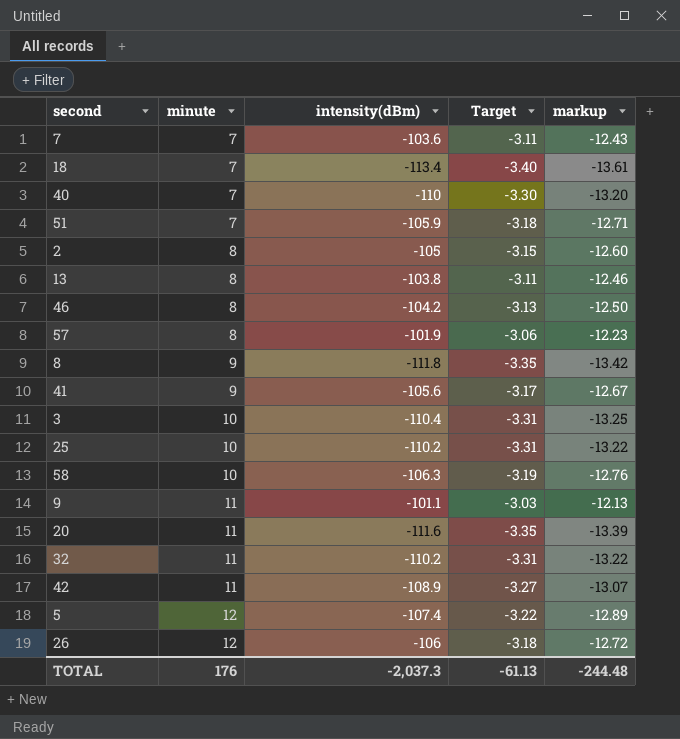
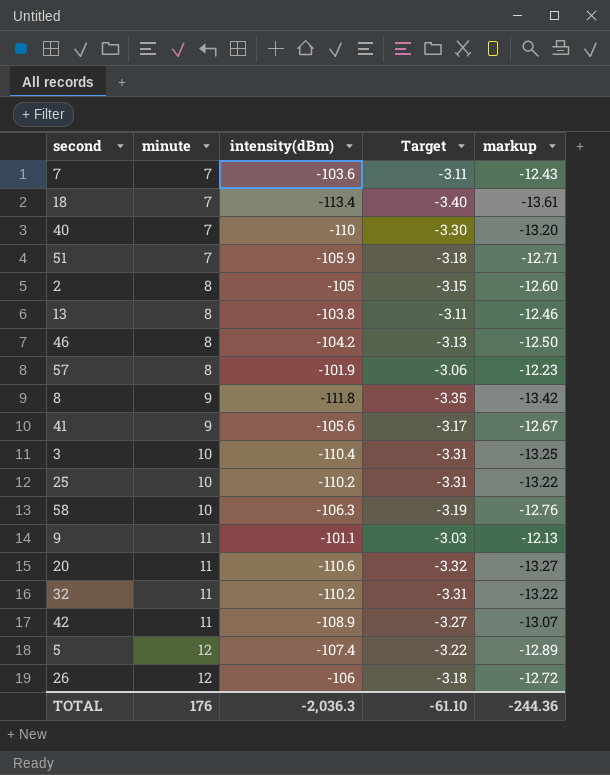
20 | intensity(dBm): -111.6 -> -110.6
20 | Target: -3.35 -> -3.32
20 | markup: -13.39 -> -13.27
TOTAL | intensity(dBm): -2,037.3 -> -2,036.3
TOTAL | Target: -61.13 -> -61.10
TOTAL | markup: -244.48 -> -244.36

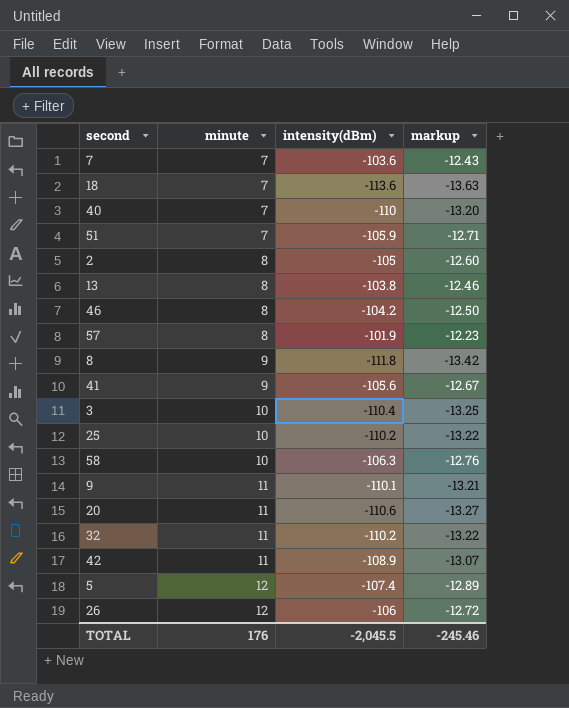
column Target | formula: [intensity(dBm)] * 0.03 -> none
18 | intensity(dBm): -113.4 -> -113.6
18 | markup: -13.61 -> -13.63
9 | intensity(dBm): -101.1 -> -110.1
9 | markup: -12.13 -> -13.21
TOTAL | intensity(dBm): -2,036.3 -> -2,045.5
TOTAL | markup: -244.36 -> -245.46

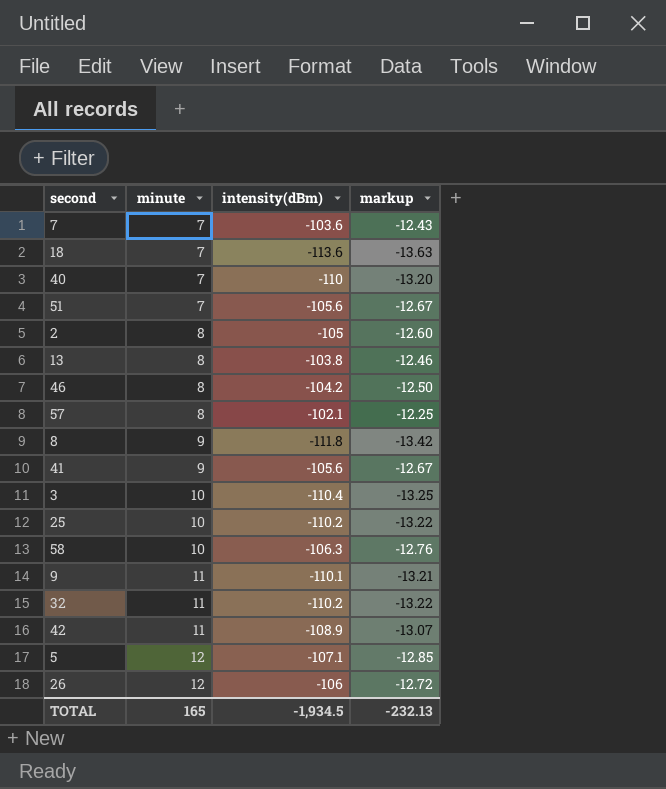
row 20: 11 | -110.6 | -13.27 -> none
51 | intensity(dBm): -105.9 -> -105.6
51 | markup: -12.71 -> -12.67
57 | intensity(dBm): -101.9 -> -102.1
57 | markup: -12.23 -> -12.25
5 | intensity(dBm): -107.4 -> -107.1
5 | markup: -12.89 -> -12.85
TOTAL | minute: 176 -> 165
TOTAL | intensity(dBm): -2,045.5 -> -1,934.5
TOTAL | markup: -245.46 -> -232.13

